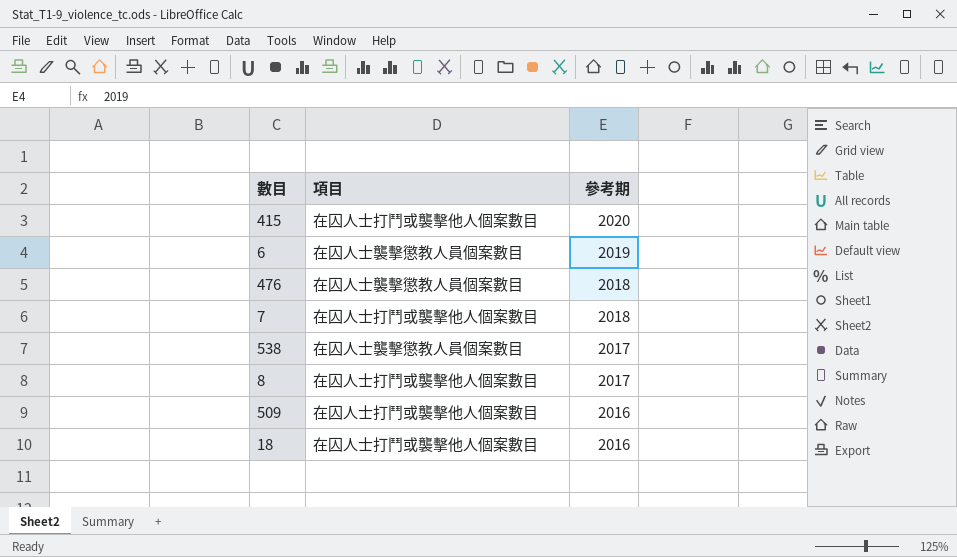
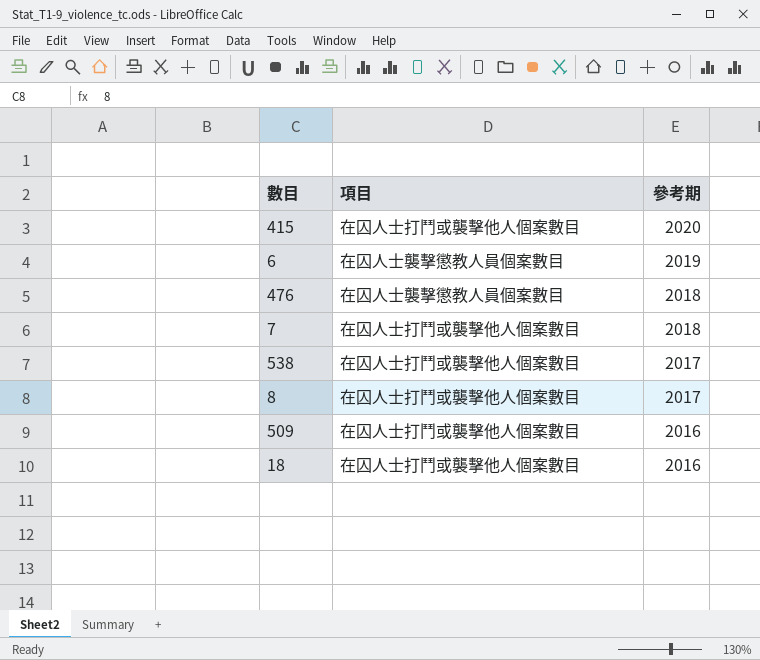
538 | 項目: 在囚人士襲擊懲教人員個案數目 -> 在囚人士打鬥或襲擊他人個案數目

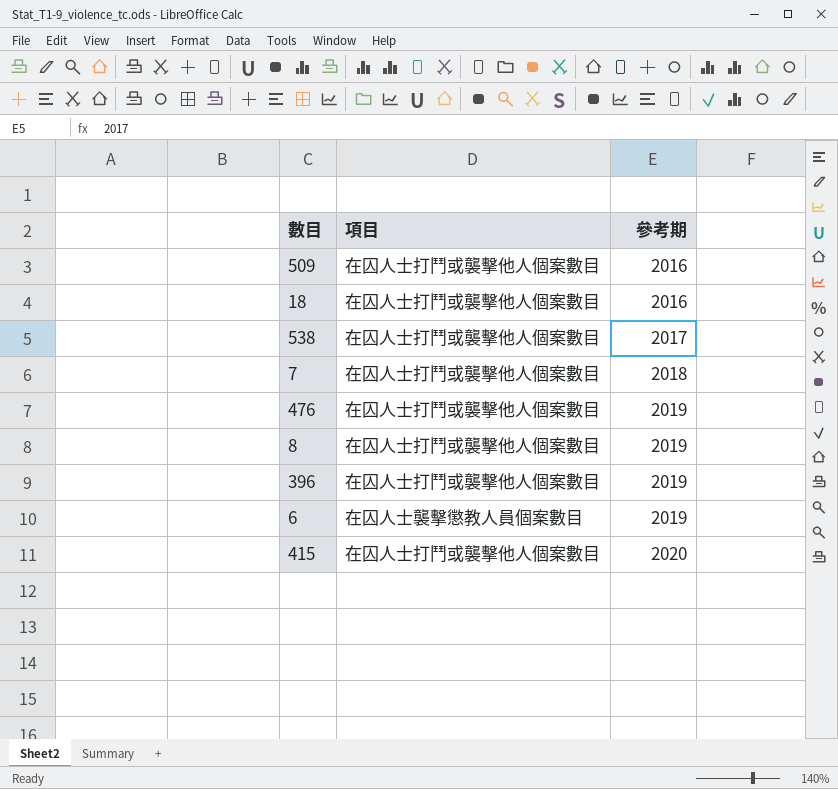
row order: 參考期 descending -> 參考期 ascending
476 | 項目: 在囚人士襲擊懲教人員個案數目 -> 在囚人士打鬥或襲擊他人個案數目
476 | 參考期: 2018 -> 2019
8 | 參考期: 2017 -> 2019
row 396: none -> 在囚人士打鬥或襲擊他人個案數目 | 2019

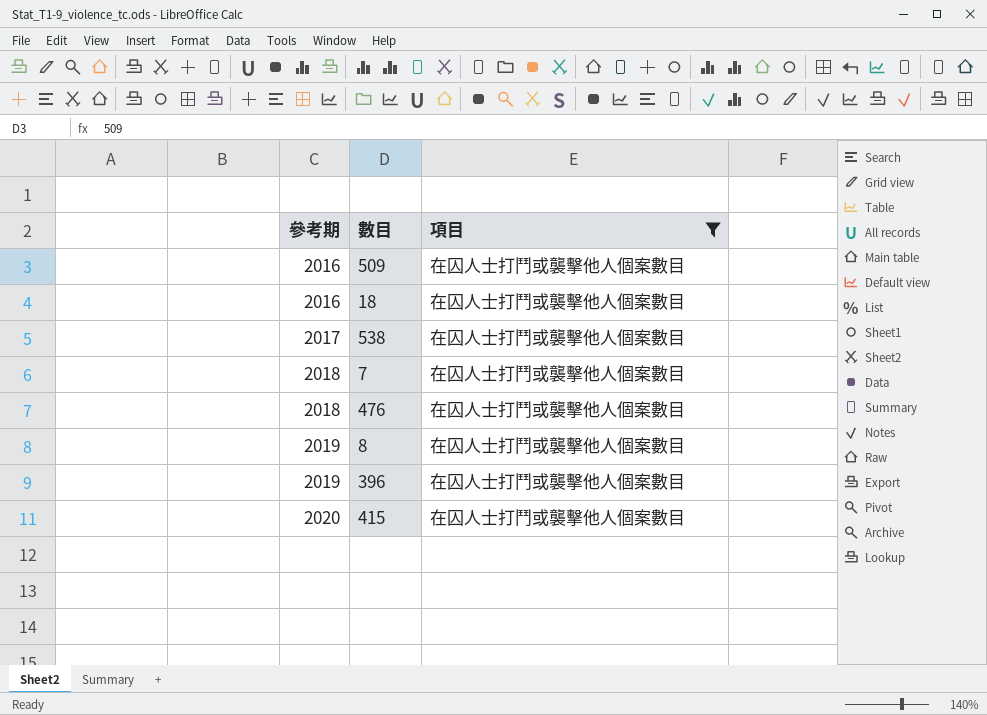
filter: none -> 項目 = 在囚人士打鬥或襲擊他人個案數目
column 參考期 | position: 3 -> 1
476 | 參考期: 2019 -> 2018

